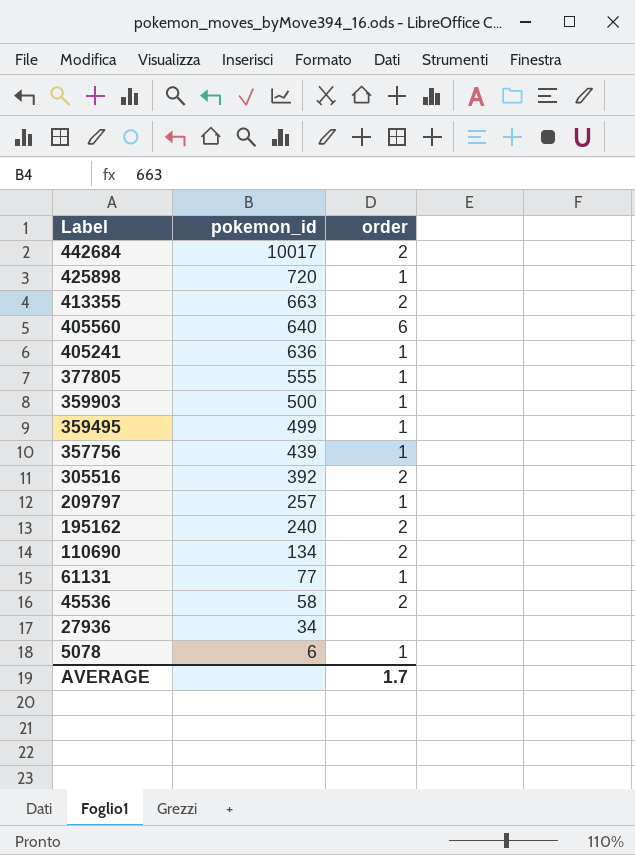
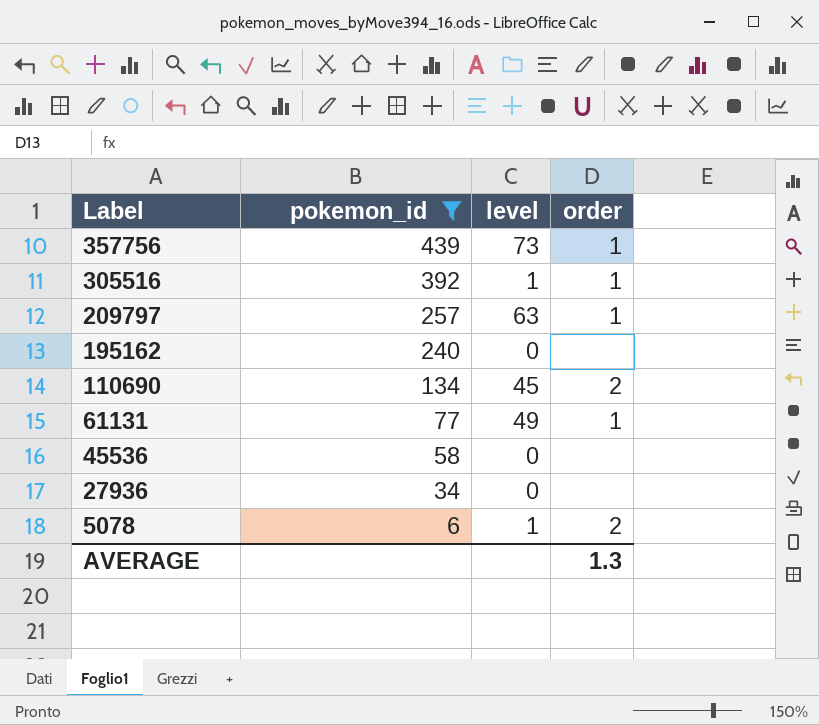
filter: none -> pokemon_id <= 439
column level | position: none -> 3
305516 | order: 2 -> 1
195162 | order: 2 -> none
45536 | order: 2 -> none
5078 | order: 1 -> 2
AVERAGE | order: 1.7 -> 1.3

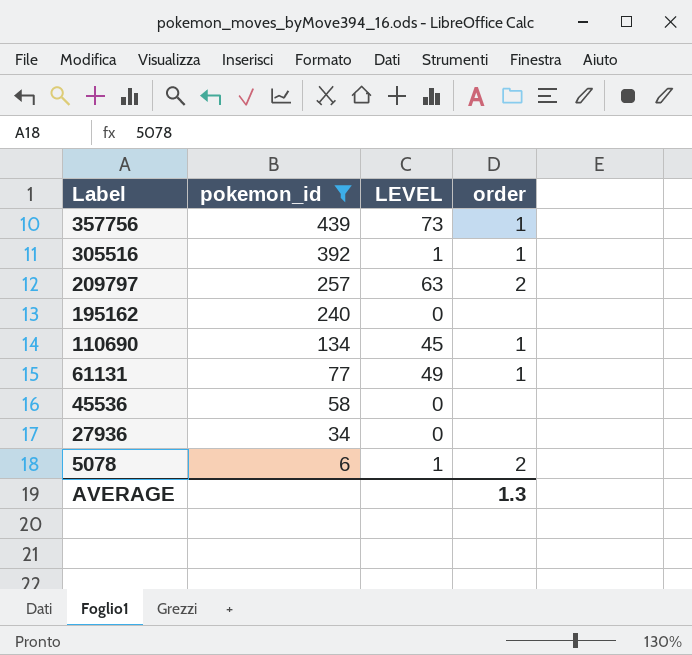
column name: level -> LEVEL
209797 | order: 1 -> 2
110690 | order: 2 -> 1

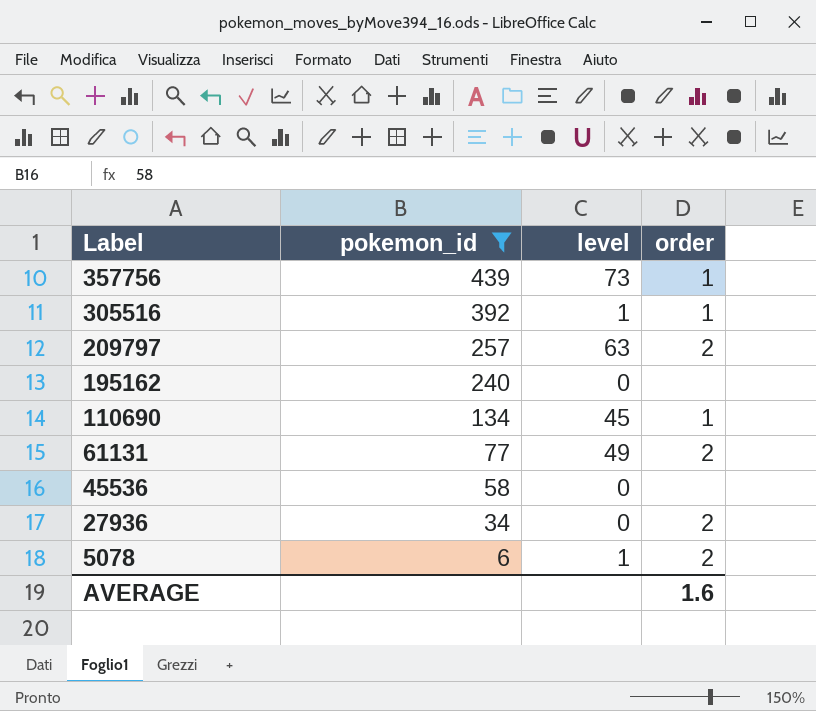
column name: LEVEL -> level
61131 | order: 1 -> 2
27936 | order: none -> 2
AVERAGE | order: 1.3 -> 1.6

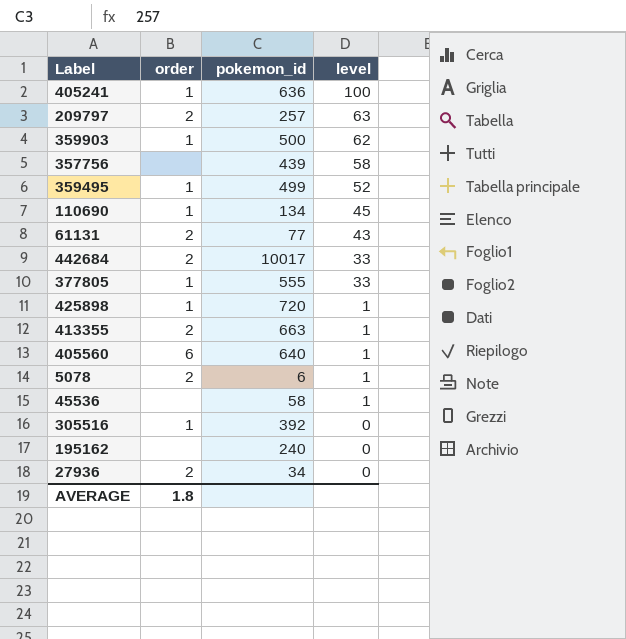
filter: pokemon_id <= 439 -> none
row order: Label descending -> level descending
column order | position: 4 -> 2
357756 | order: 1 -> none
357756 | level: 73 -> 58
61131 | level: 49 -> 43
45536 | level: 0 -> 1
305516 | level: 1 -> 0
AVERAGE | order: 1.6 -> 1.8

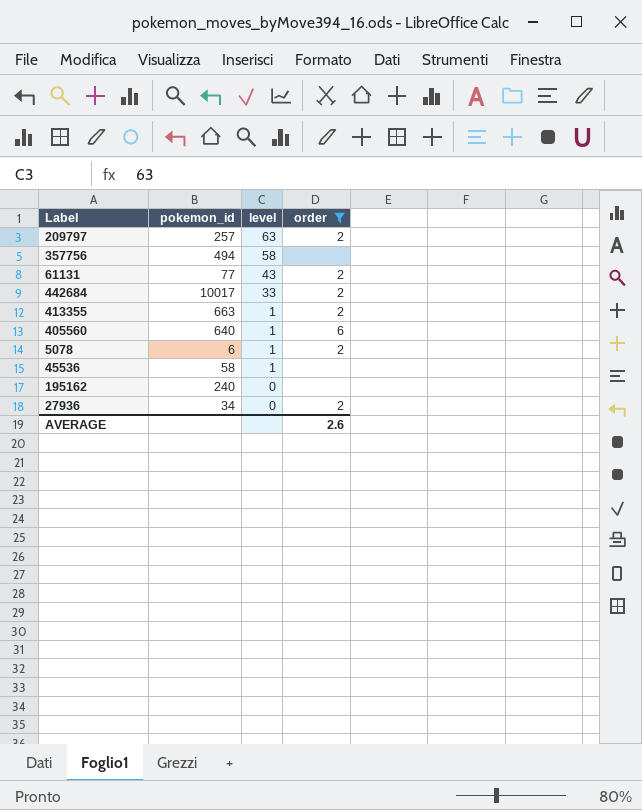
filter: none -> order != 1
column order | position: 2 -> 4
357756 | pokemon_id: 439 -> 494
AVERAGE | order: 1.8 -> 2.6

